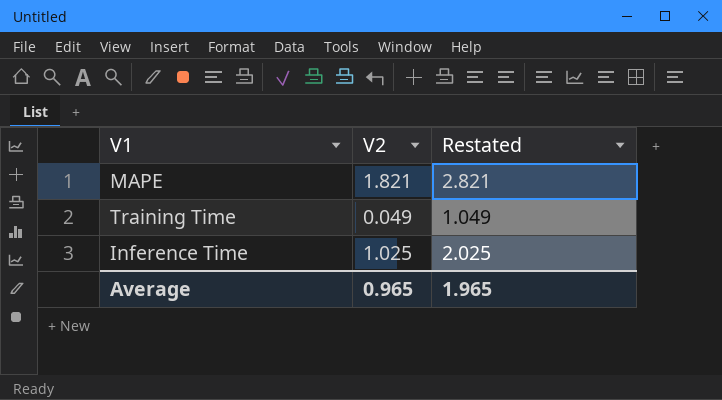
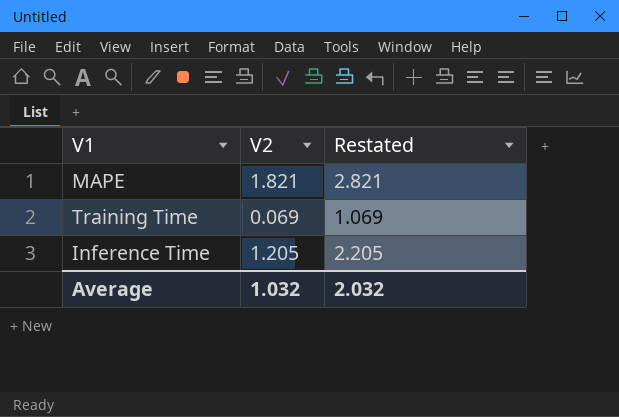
Training Time | V2: 0.049 -> 0.069
Training Time | Restated: 1.049 -> 1.069
Inference Time | V2: 1.025 -> 1.205
Inference Time | Restated: 2.025 -> 2.205
Average | V2: 0.965 -> 1.032
Average | Restated: 1.965 -> 2.032

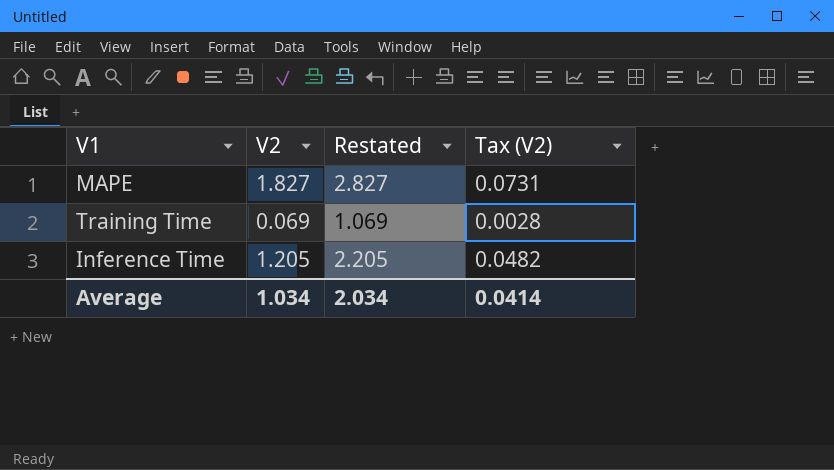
column Tax (V2) | formula: none -> [V2] * 0.04
MAPE | V2: 1.821 -> 1.827
MAPE | Restated: 2.821 -> 2.827
Average | V2: 1.032 -> 1.034
Average | Restated: 2.032 -> 2.034

